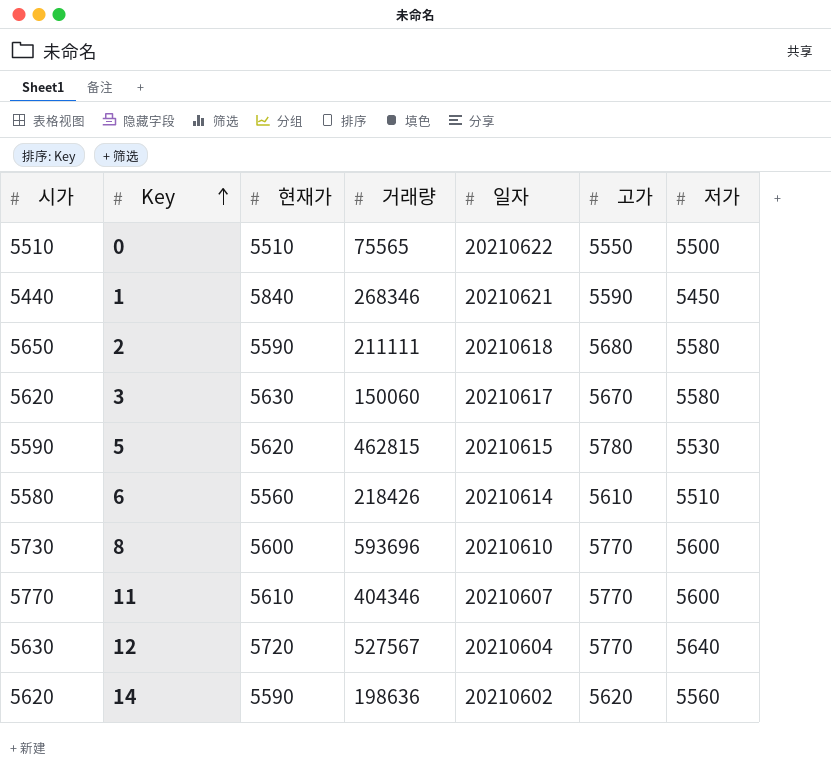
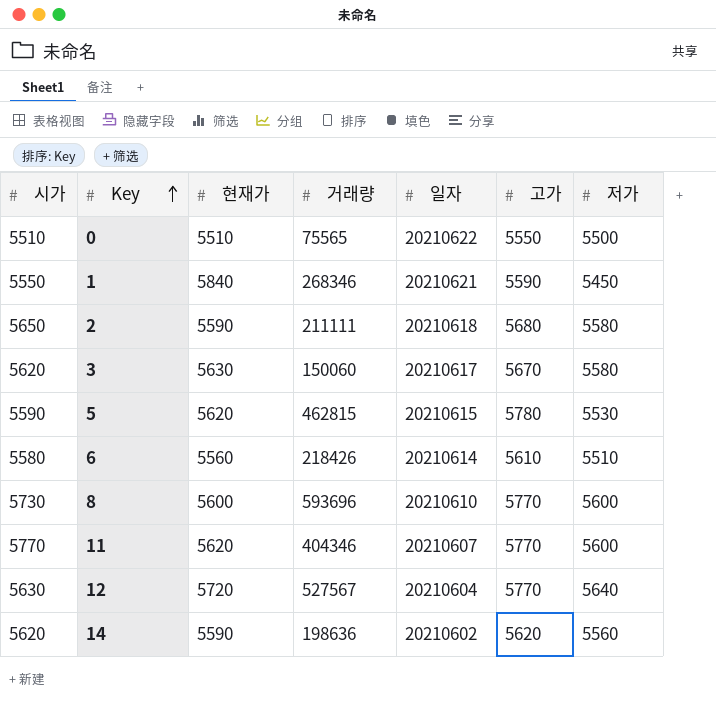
1 | 시가: 5440 -> 5550
11 | 현재가: 5610 -> 5620

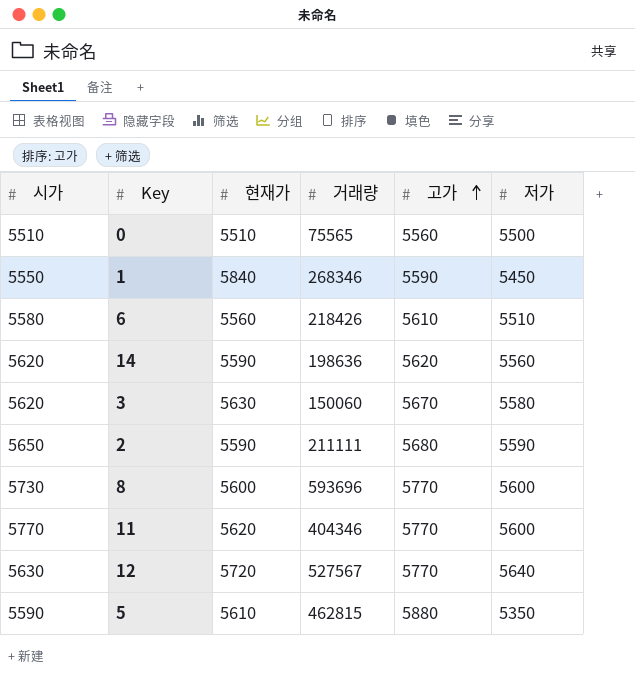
row order: Key ascending -> 고가 ascending
column 일자 | position: 5 -> none
0 | 고가: 5550 -> 5560
2 | 저가: 5580 -> 5590
5 | 현재가: 5620 -> 5610
5 | 고가: 5780 -> 5880
5 | 저가: 5530 -> 5350

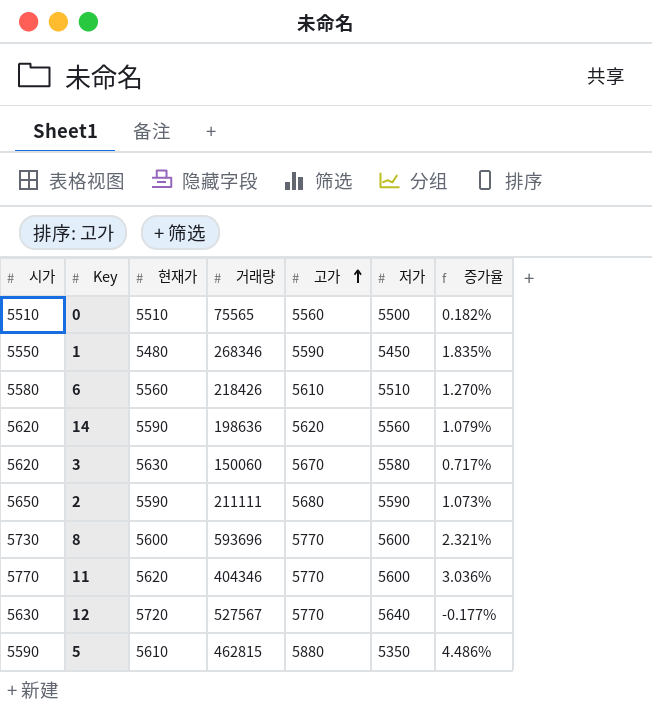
column 증가율 | formula: none -> ([시가] - [저가]) / [저가]
1 | 현재가: 5840 -> 5480

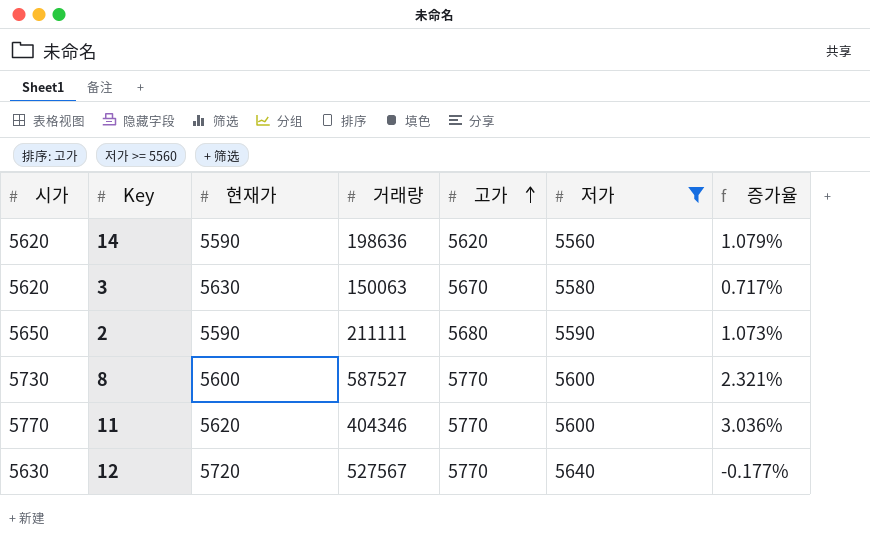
filter: none -> 저가 >= 5560
3 | 거래량: 150060 -> 150063
8 | 거래량: 593696 -> 587527

